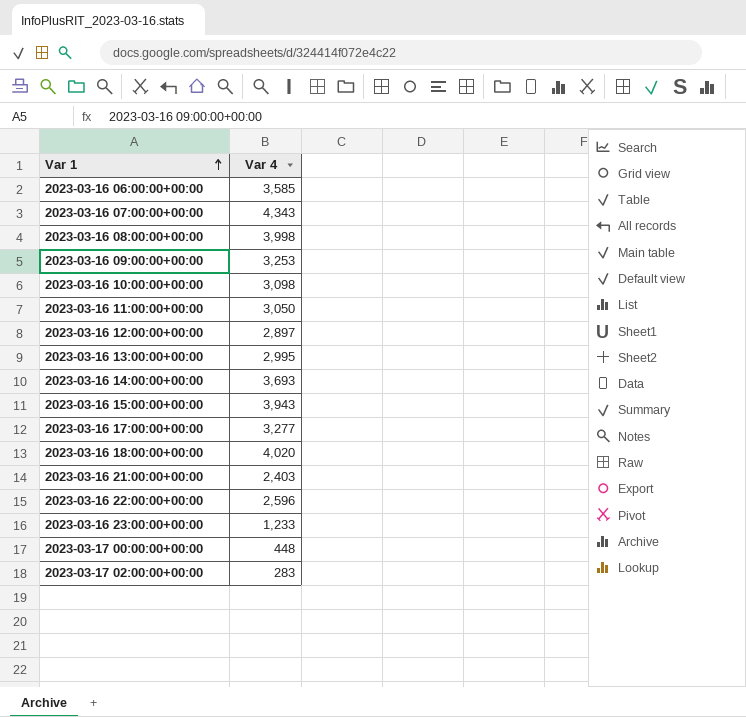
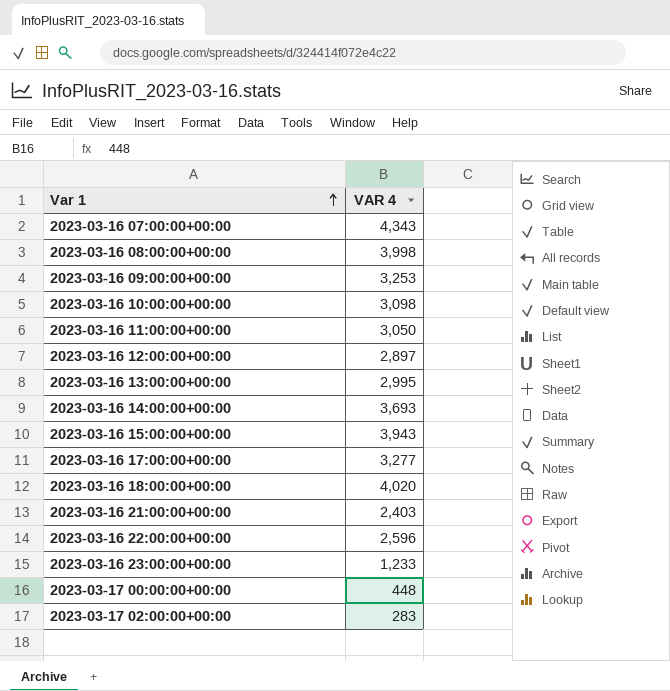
column name: Var 4 -> VAR 4
row 2023-03-16 06:00:00+00:00: 3,585 -> none

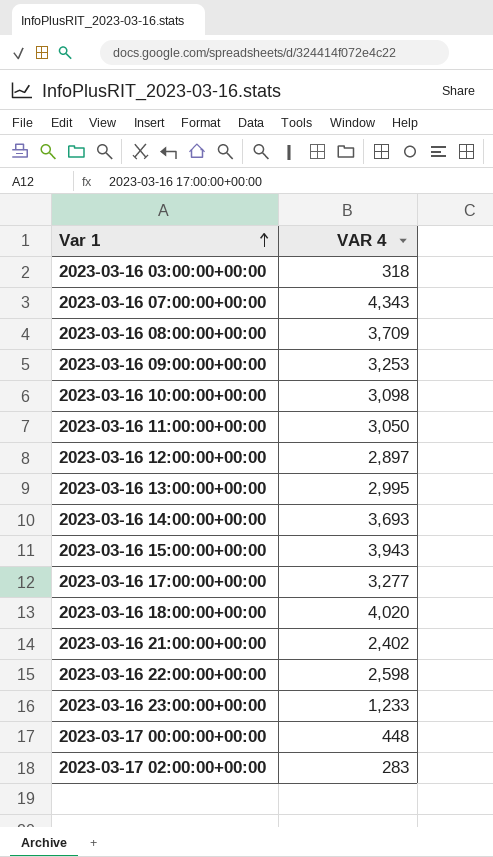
row 2023-03-16 03:00:00+00:00: none -> 318
2023-03-16 08:00:00+00:00 | VAR 4: 3,998 -> 3,709
2023-03-16 21:00:00+00:00 | VAR 4: 2,403 -> 2,402
2023-03-16 22:00:00+00:00 | VAR 4: 2,596 -> 2,598

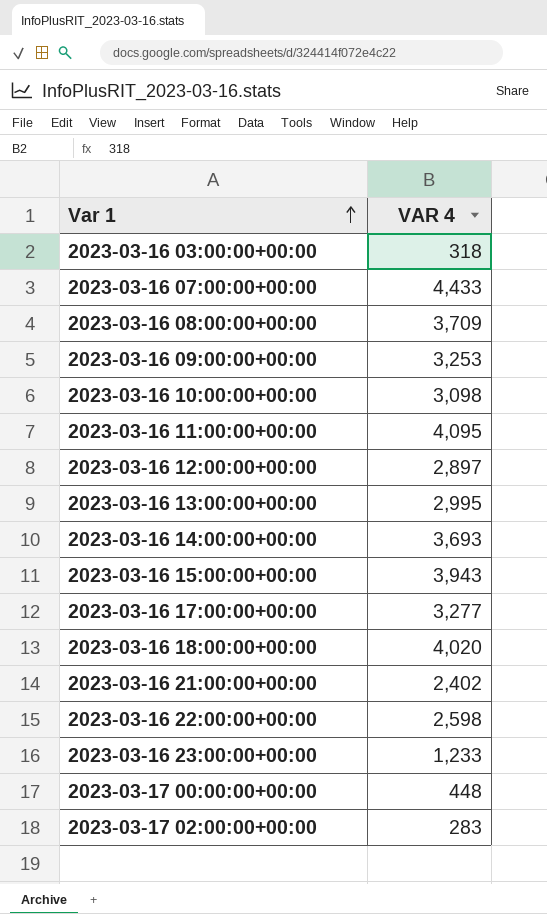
2023-03-16 07:00:00+00:00 | VAR 4: 4,343 -> 4,433
2023-03-16 11:00:00+00:00 | VAR 4: 3,050 -> 4,095

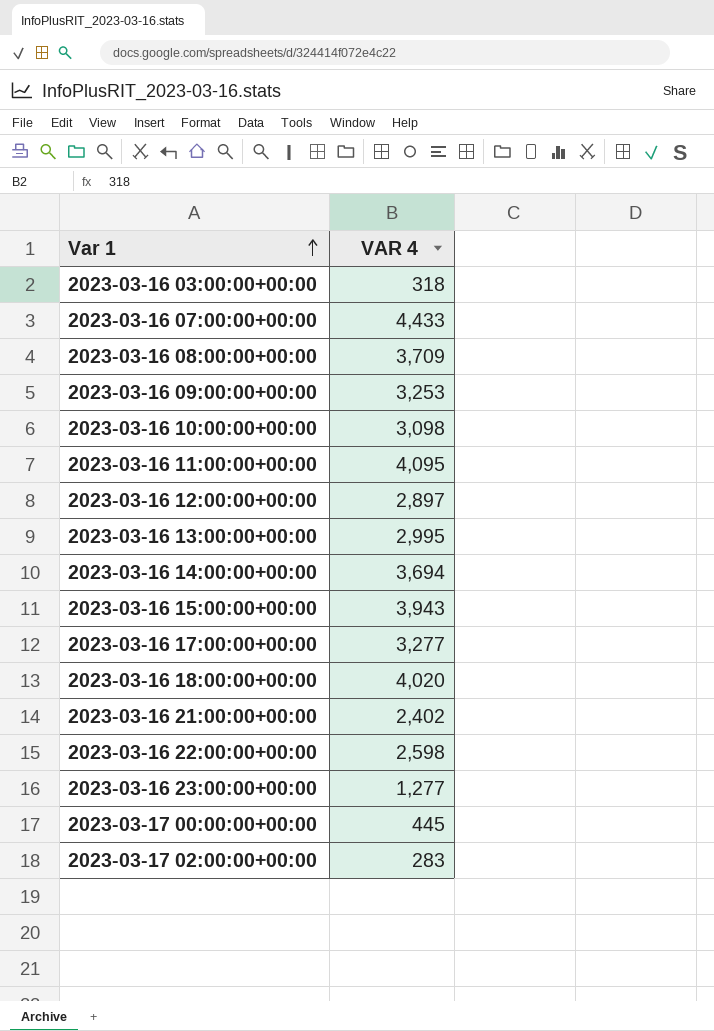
2023-03-16 14:00:00+00:00 | VAR 4: 3,693 -> 3,694
2023-03-16 23:00:00+00:00 | VAR 4: 1,233 -> 1,277
2023-03-17 00:00:00+00:00 | VAR 4: 448 -> 445

